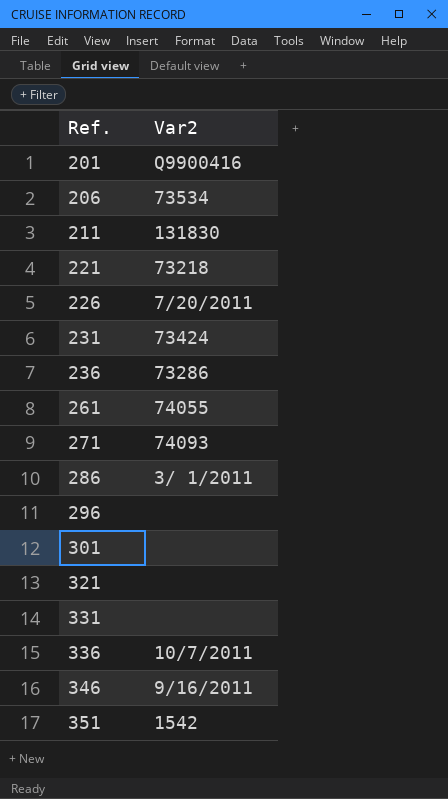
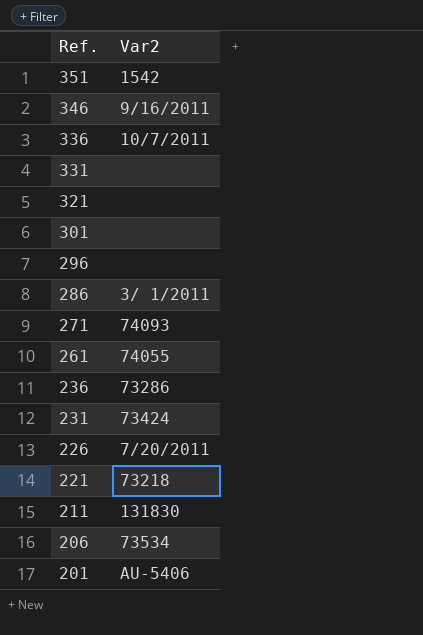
row order: Ref. ascending -> Ref. descending
201 | Var2: Q9900416 -> AU-5406

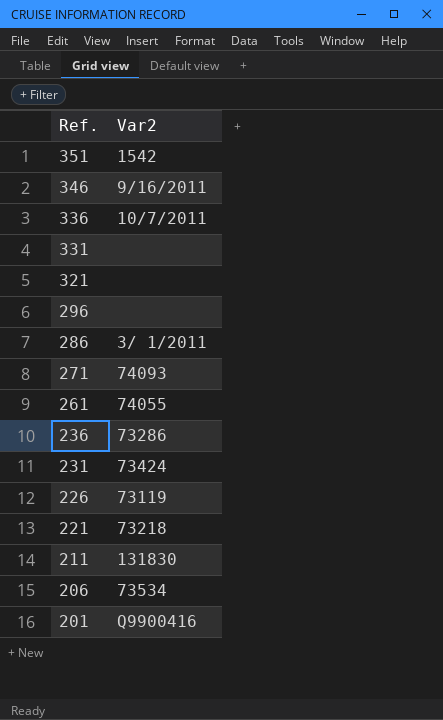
row 301: none -> none
226 | Var2: 7/20/2011 -> 73119
201 | Var2: AU-5406 -> Q9900416

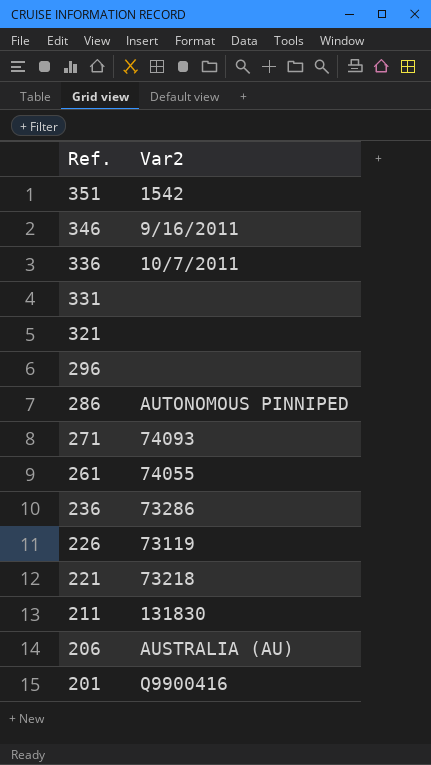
row 231: 73424 -> none
286 | Var2: 3/ 1/2011 -> AUTONOMOUS PINNIPED
206 | Var2: 73534 -> AUSTRALIA (AU)

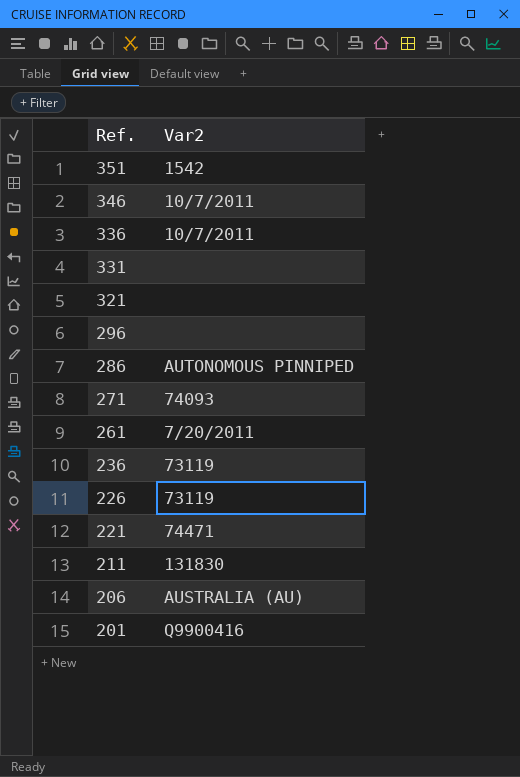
346 | Var2: 9/16/2011 -> 10/7/2011
261 | Var2: 74055 -> 7/20/2011
236 | Var2: 73286 -> 73119
221 | Var2: 73218 -> 74471

